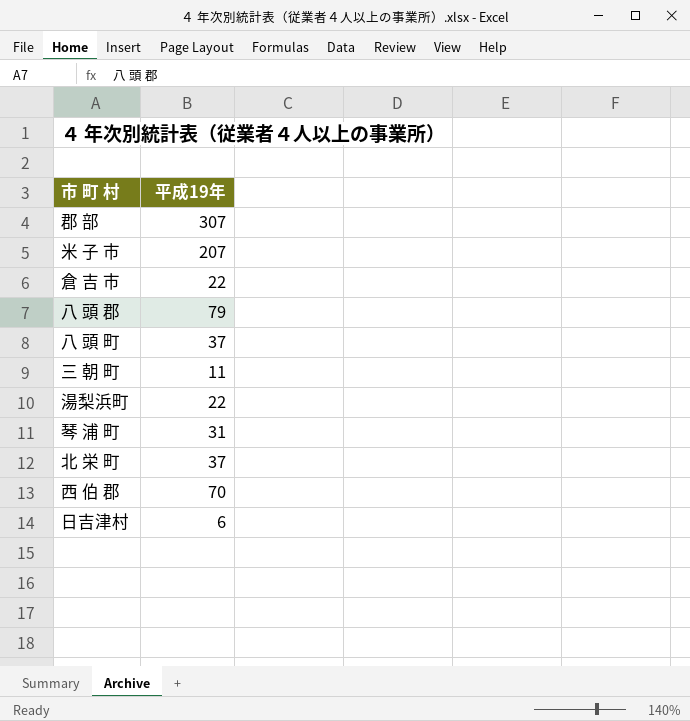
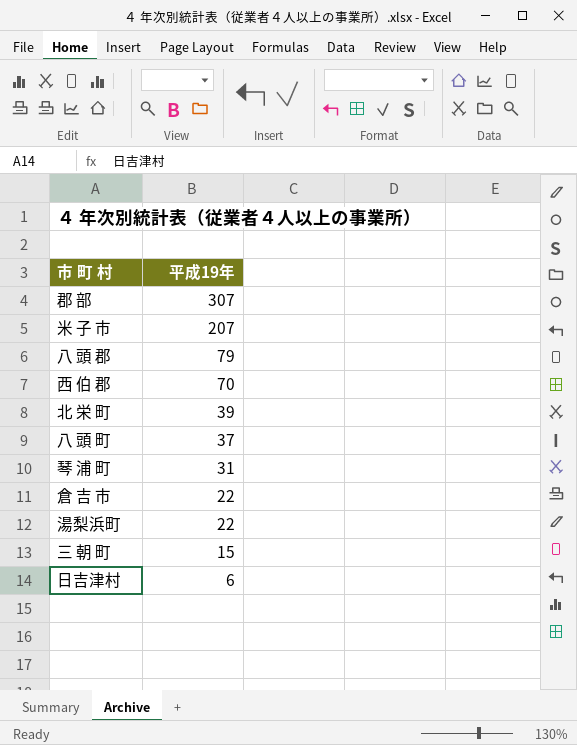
row order: none -> 平成19年 descending
北 栄 町 | 平成19年: 37 -> 39
三 朝 町 | 平成19年: 11 -> 15

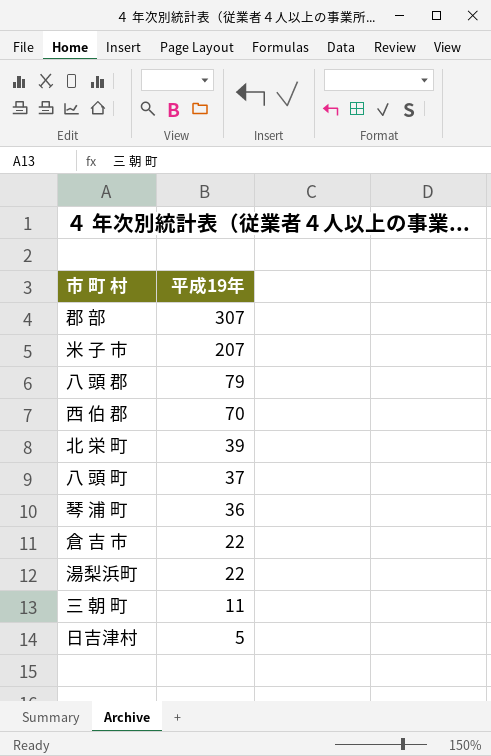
琴 浦 町 | 平成19年: 31 -> 36
三 朝 町 | 平成19年: 15 -> 11
日吉津村 | 平成19年: 6 -> 5

